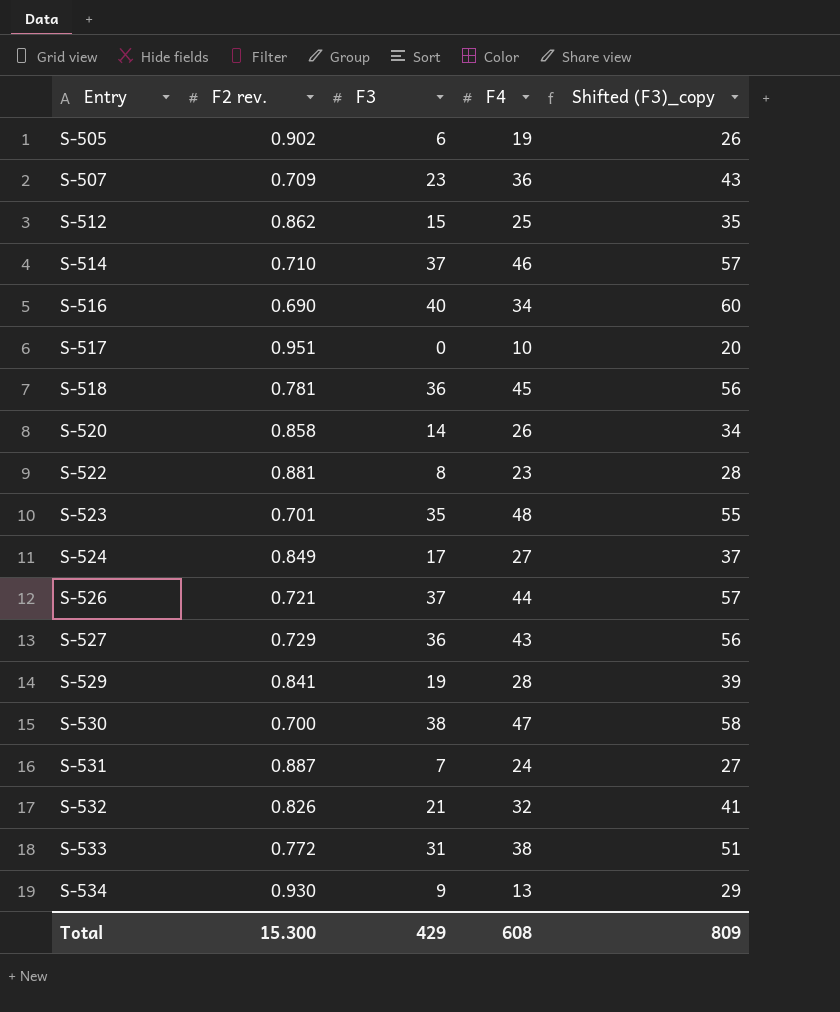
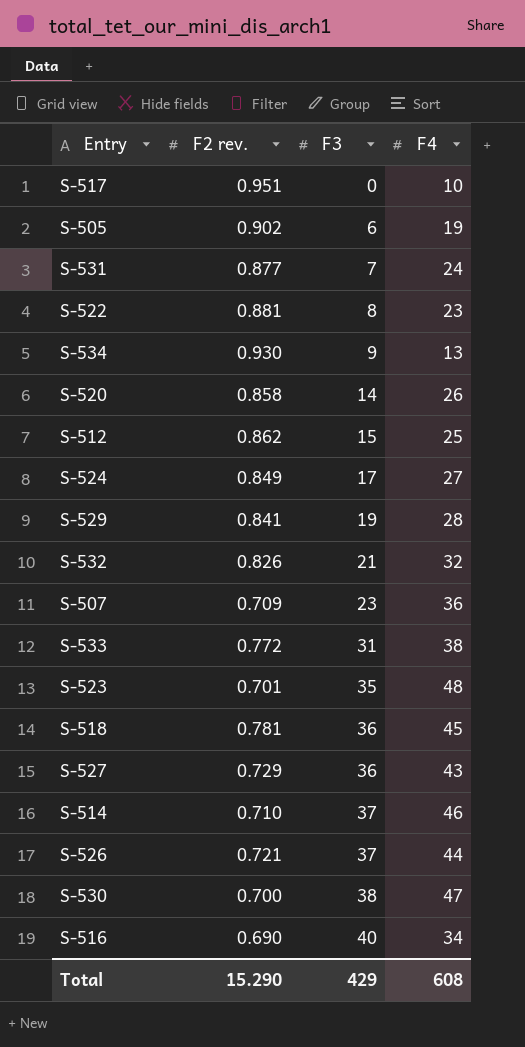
row order: Entry ascending -> F3 ascending
column Shifted (F3)_copy | formula: [F3] + 20 -> none
S-531 | F2 rev.: 0.887 -> 0.877
Total | F2 rev.: 15.300 -> 15.290

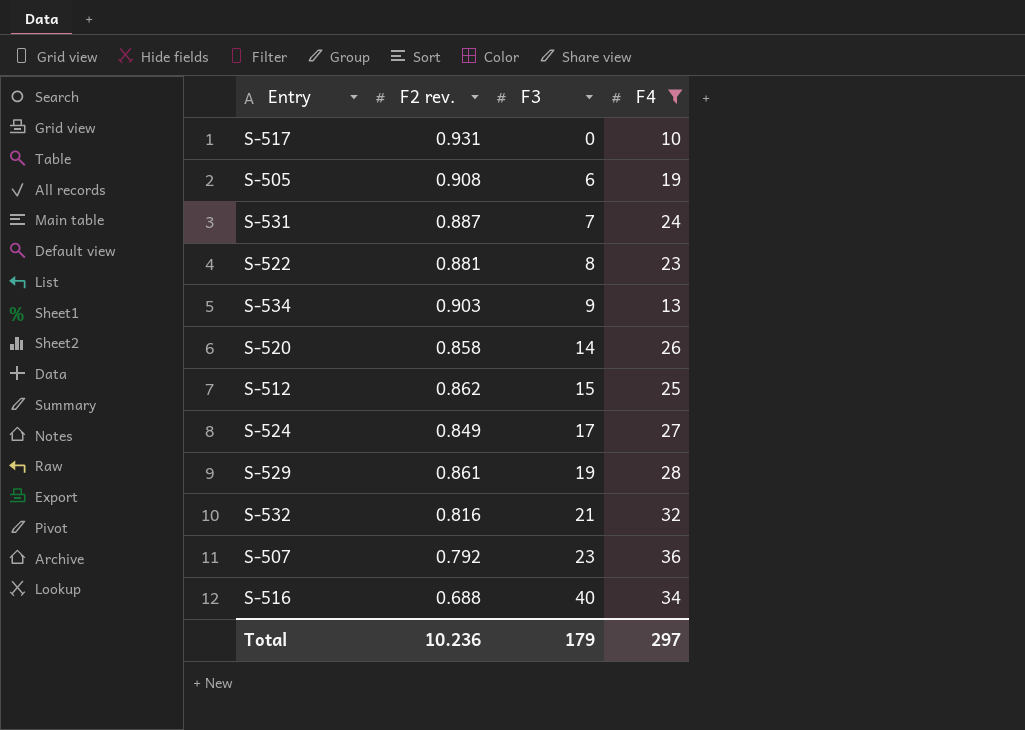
filter: none -> F4 <= 36
S-517 | F2 rev.: 0.951 -> 0.931
S-505 | F2 rev.: 0.902 -> 0.908
S-531 | F2 rev.: 0.877 -> 0.887
S-534 | F2 rev.: 0.930 -> 0.903
S-529 | F2 rev.: 0.841 -> 0.861
S-532 | F2 rev.: 0.826 -> 0.816
S-507 | F2 rev.: 0.709 -> 0.792
S-516 | F2 rev.: 0.690 -> 0.688
Total | F2 rev.: 15.290 -> 10.236
Total | F3: 429 -> 179
Total | F4: 608 -> 297

